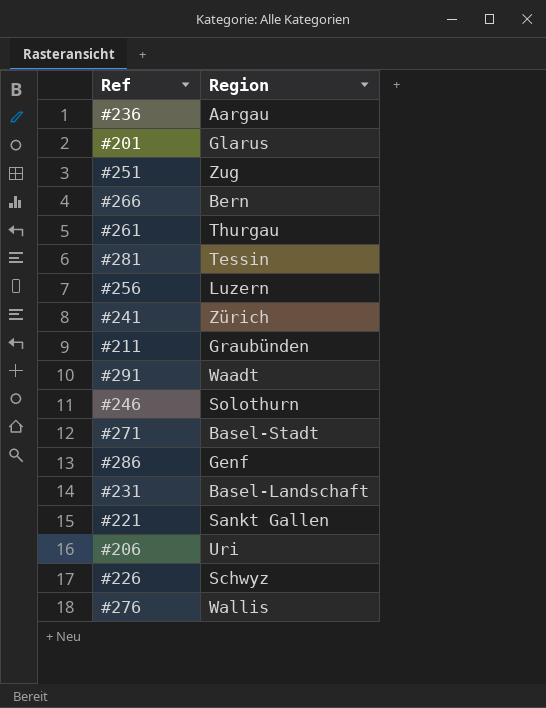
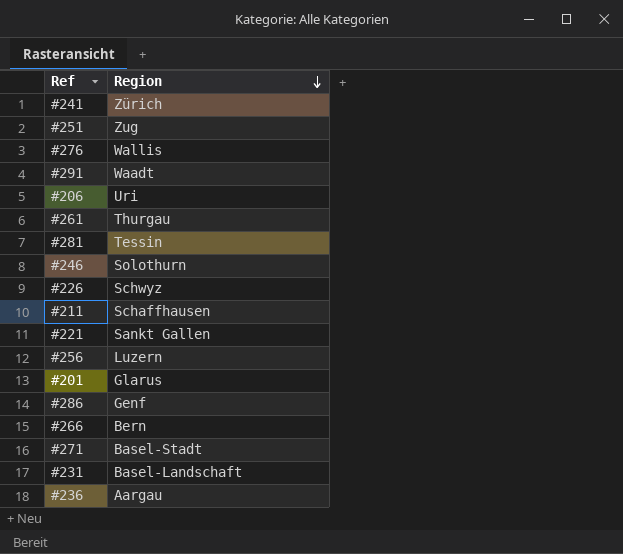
row order: none -> Region descending
#211 | Region: Graubünden -> Schaffhausen

